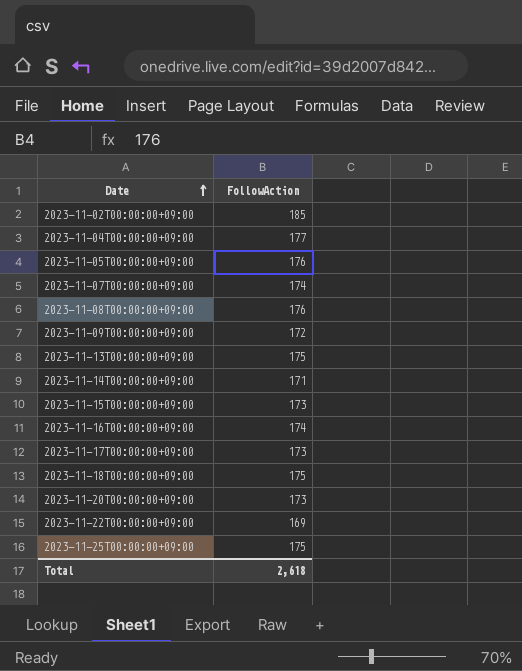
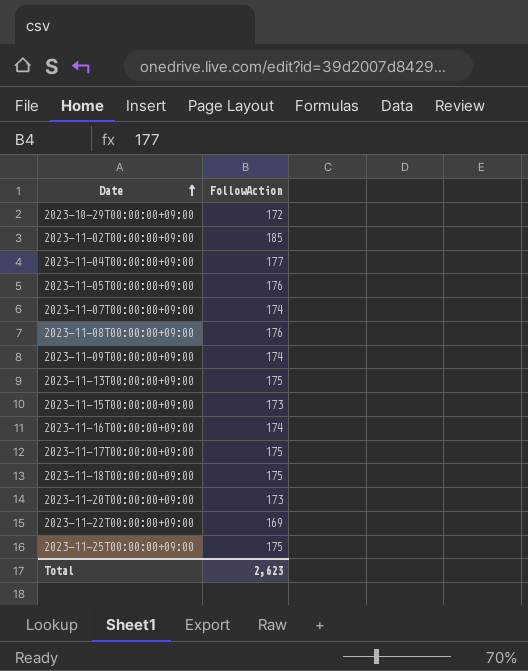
row 2023-11-14T00:00:00+09:00: 171 -> none
row 2023-10-29T00:00:00+09:00: none -> 172
2023-11-09T00:00:00+09:00 | FollowAction: 172 -> 174
2023-11-17T00:00:00+09:00 | FollowAction: 173 -> 175
Total | FollowAction: 2,618 -> 2,623

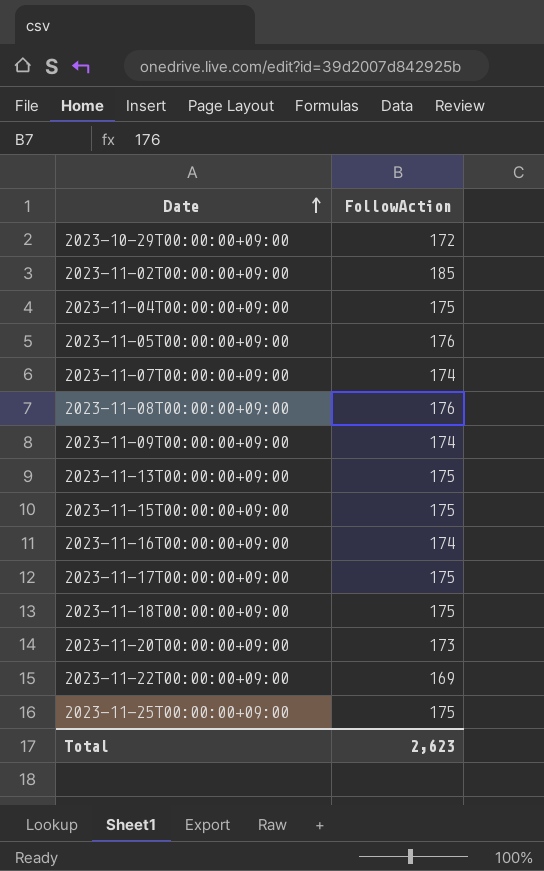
2023-11-04T00:00:00+09:00 | FollowAction: 177 -> 175
2023-11-15T00:00:00+09:00 | FollowAction: 173 -> 175

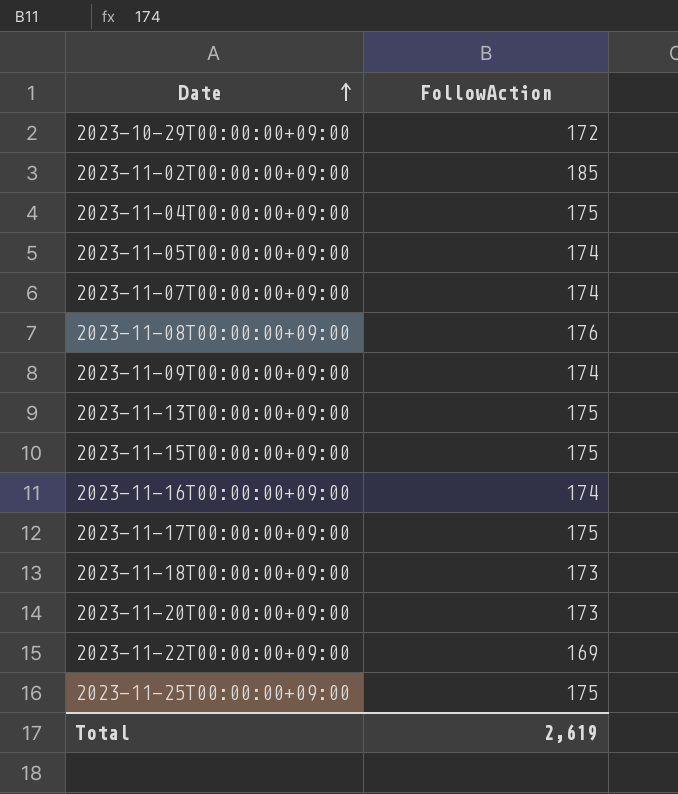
2023-11-05T00:00:00+09:00 | FollowAction: 176 -> 174
2023-11-18T00:00:00+09:00 | FollowAction: 175 -> 173
Total | FollowAction: 2,623 -> 2,619

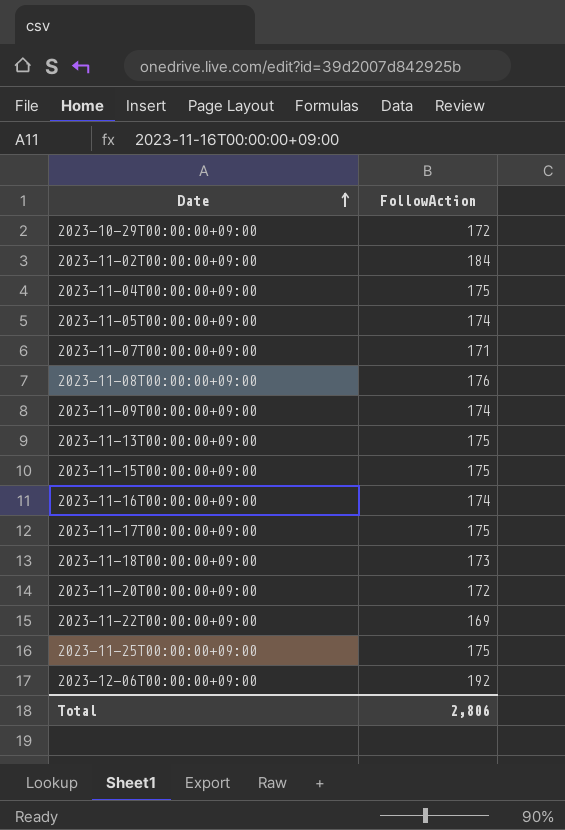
2023-11-02T00:00:00+09:00 | FollowAction: 185 -> 184
2023-11-07T00:00:00+09:00 | FollowAction: 174 -> 171
2023-11-20T00:00:00+09:00 | FollowAction: 173 -> 172
row 2023-12-06T00:00:00+09:00: none -> 192
Total | FollowAction: 2,619 -> 2,806

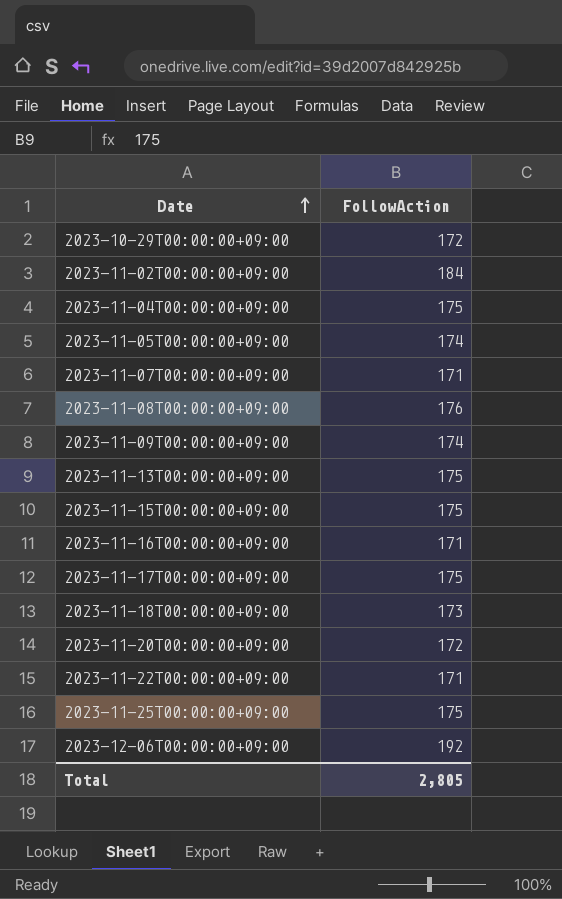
2023-11-16T00:00:00+09:00 | FollowAction: 174 -> 171
2023-11-22T00:00:00+09:00 | FollowAction: 169 -> 171
Total | FollowAction: 2,806 -> 2,805

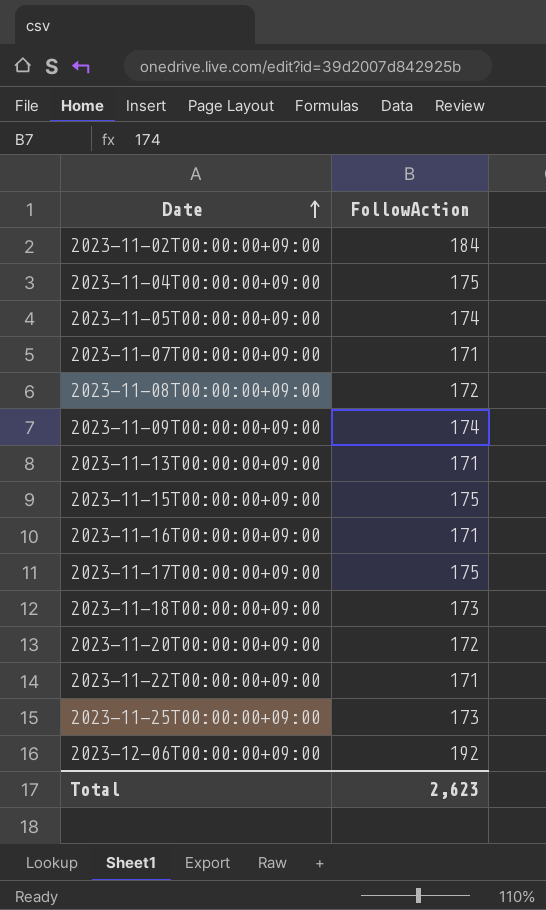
row 2023-10-29T00:00:00+09:00: 172 -> none
2023-11-08T00:00:00+09:00 | FollowAction: 176 -> 172
2023-11-13T00:00:00+09:00 | FollowAction: 175 -> 171
2023-11-25T00:00:00+09:00 | FollowAction: 175 -> 173
Total | FollowAction: 2,805 -> 2,623

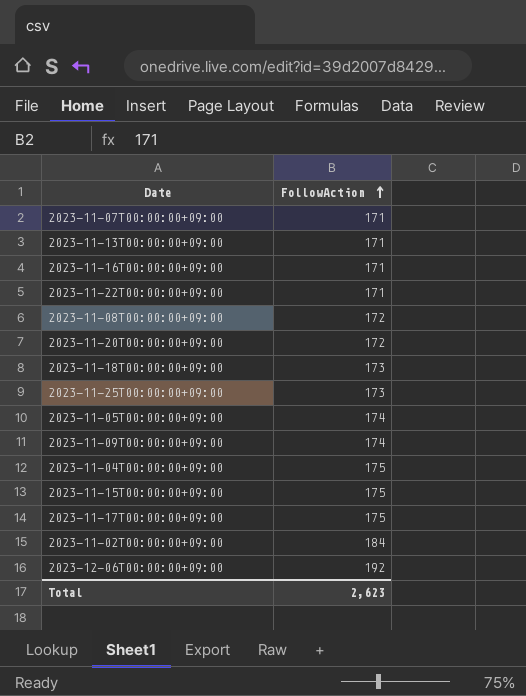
row order: Date ascending -> FollowAction ascending

